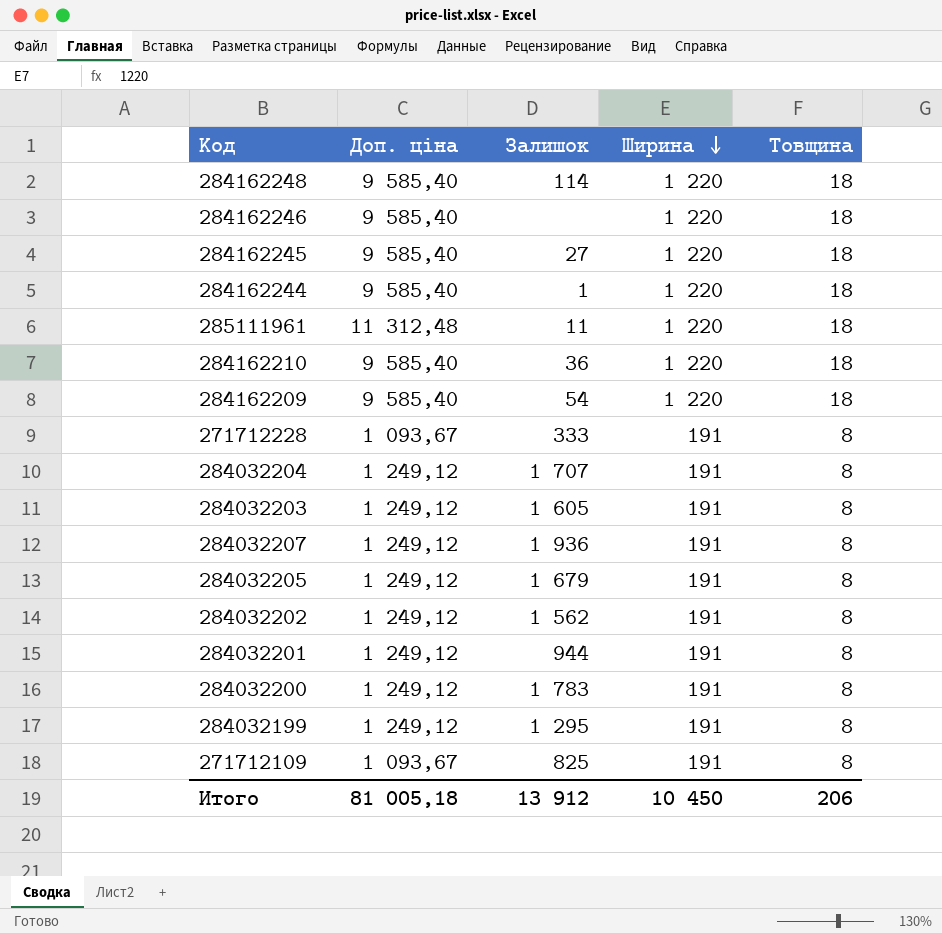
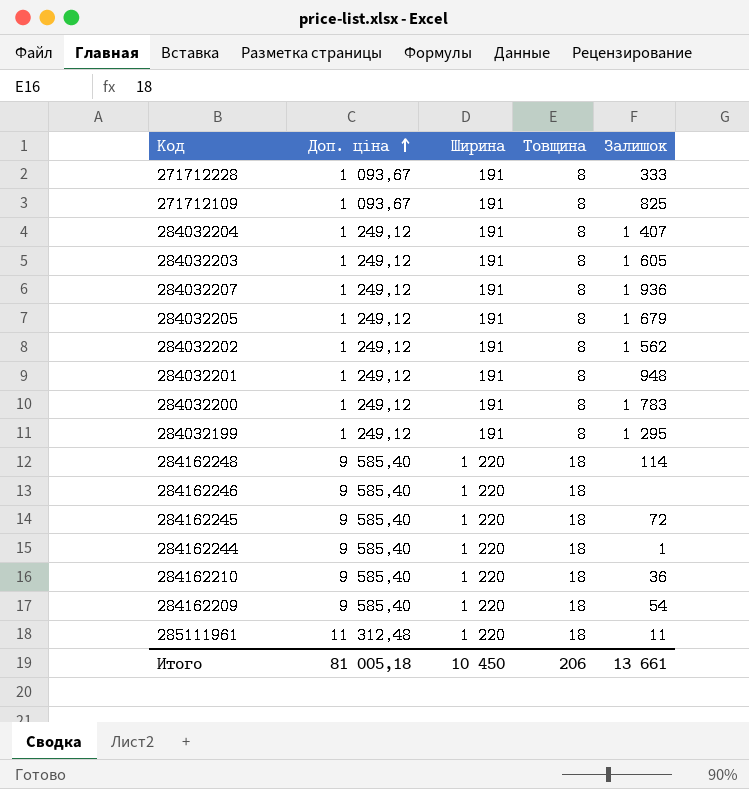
row order: Ширина descending -> Доп. ціна ascending
column Залишок | position: 3 -> 5
284032204 | Залишок: 1 707 -> 1 407
284032201 | Залишок: 944 -> 948
284162245 | Залишок: 27 -> 72
Итого | Залишок: 13 912 -> 13 661

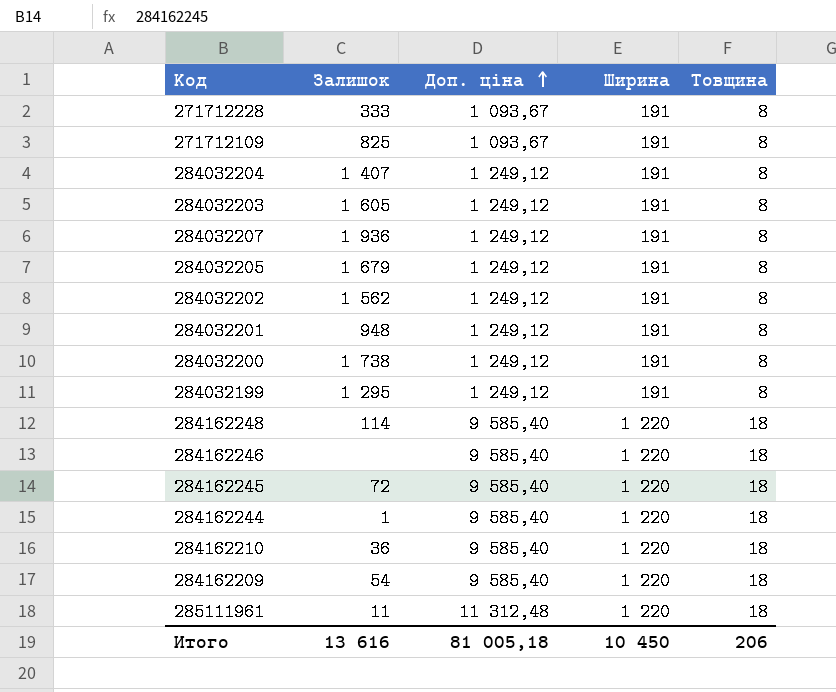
column Залишок | position: 5 -> 2
284032200 | Залишок: 1 783 -> 1 738
Итого | Залишок: 13 661 -> 13 616

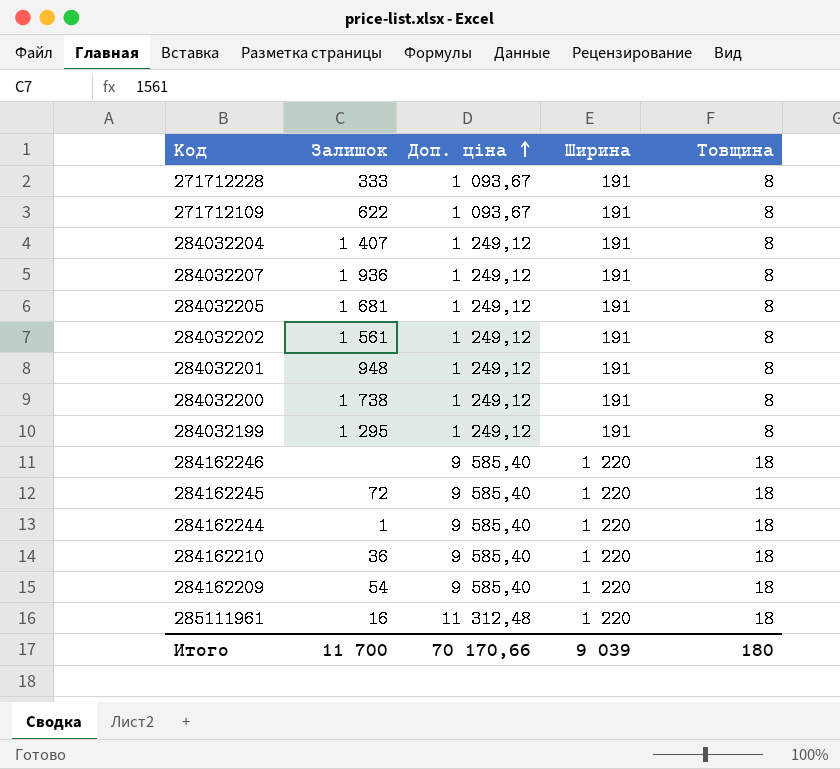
row 284032203: 1 605 | 1 249,12 | 191 | 8 -> none
row 284162248: 114 | 9 585,40 | 1 220 | 18 -> none
271712109 | Залишок: 825 -> 622
284032205 | Залишок: 1 679 -> 1 681
284032202 | Залишок: 1 562 -> 1 561
285111961 | Залишок: 11 -> 16
Итого | Залишок: 13 616 -> 11 700
Итого | Доп. ціна: 81 005,18 -> 70 170,66
Итого | Ширина: 10 450 -> 9 039
Итого | Товщина: 206 -> 180

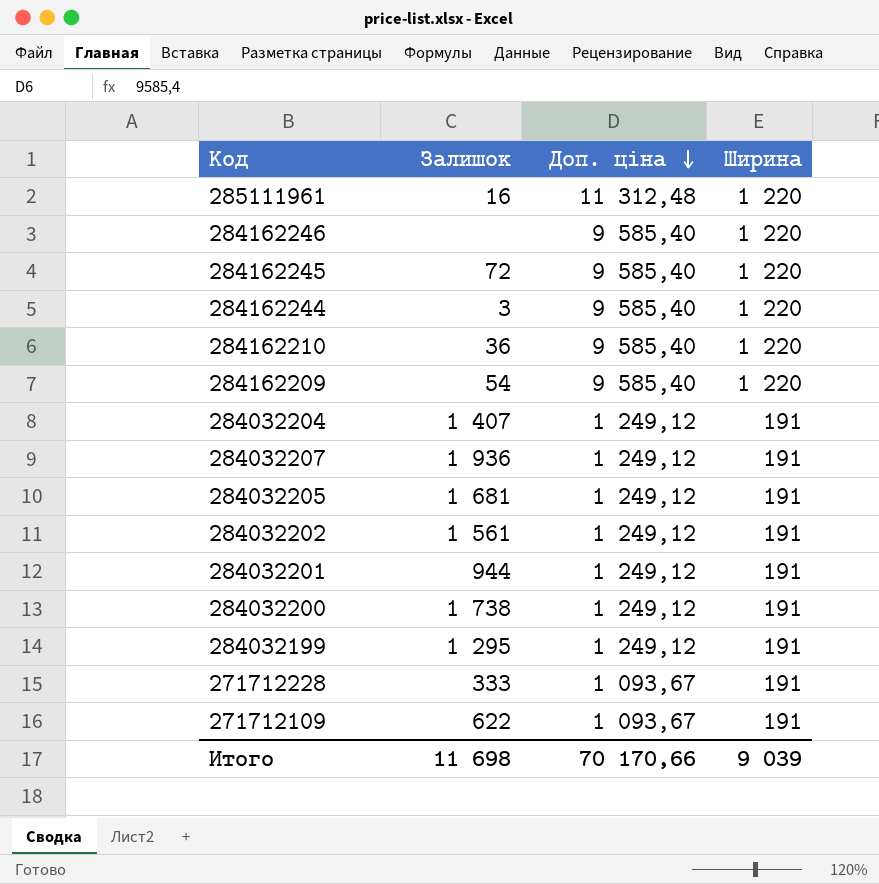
row order: Доп. ціна ascending -> Доп. ціна descending
column Товщина | position: 5 -> none
284162244 | Залишок: 1 -> 3
284032201 | Залишок: 948 -> 944
Итого | Залишок: 11 700 -> 11 698

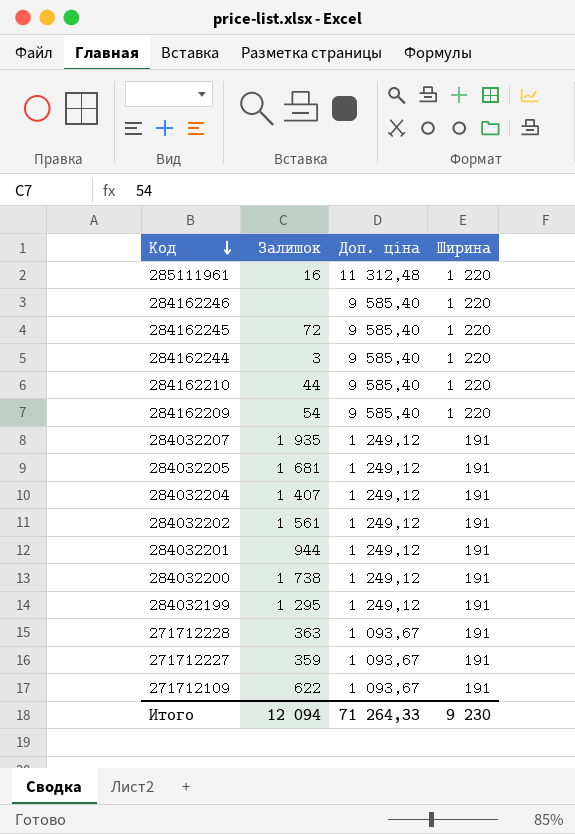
row order: Доп. ціна descending -> Код descending
284162210 | Залишок: 36 -> 44
284032207 | Залишок: 1 936 -> 1 935
271712228 | Залишок: 333 -> 363
row 271712227: none -> 359 | 1 093,67 | 191
Итого | Залишок: 11 698 -> 12 094
Итого | Доп. ціна: 70 170,66 -> 71 264,33
Итого | Ширина: 9 039 -> 9 230

